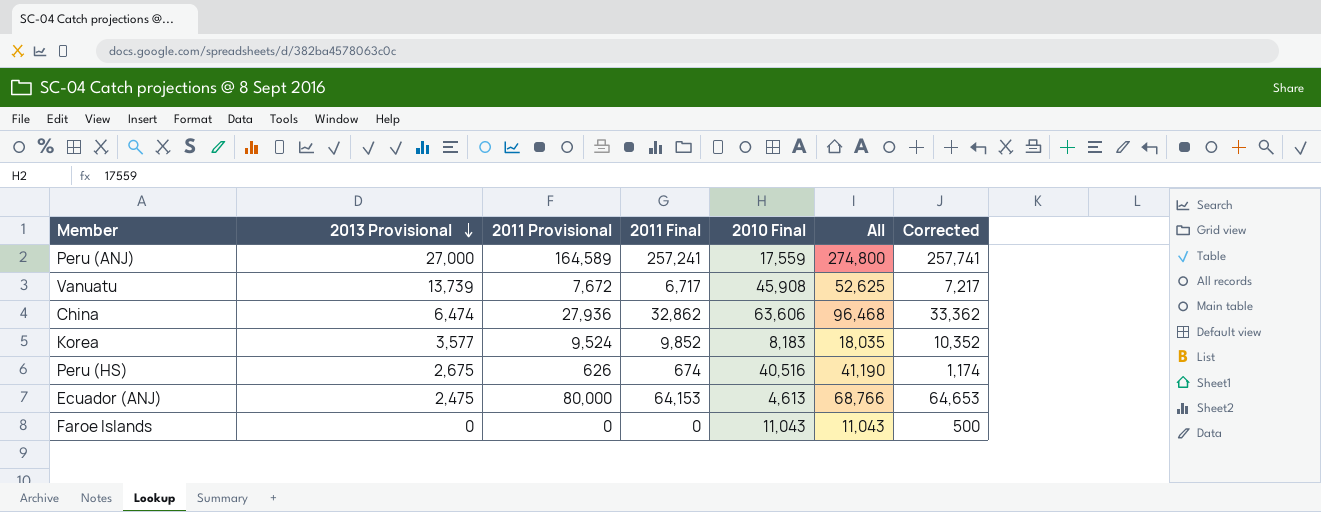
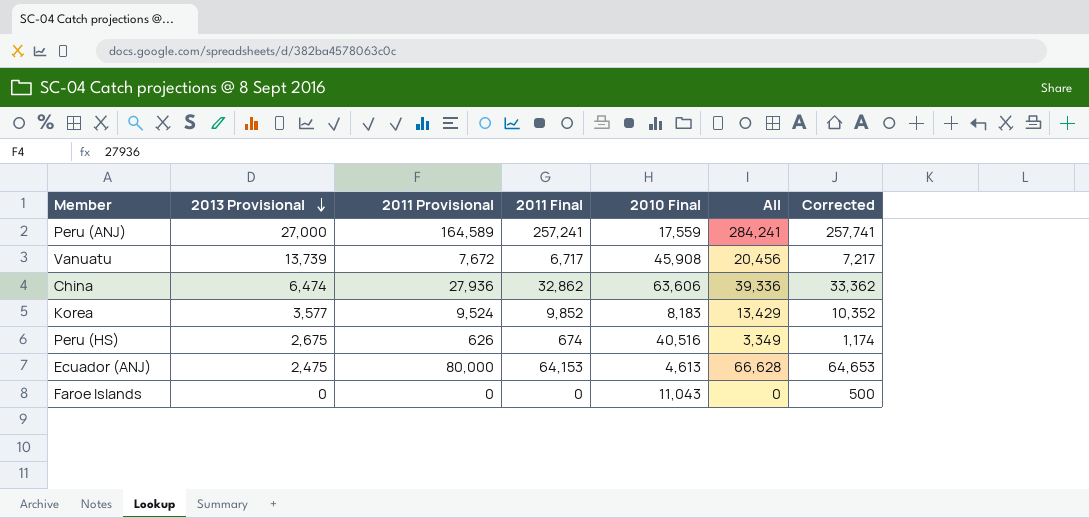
column All | formula: [2011 Final] + [2010 Final] -> [2013 Provisional] + [2011 Final]

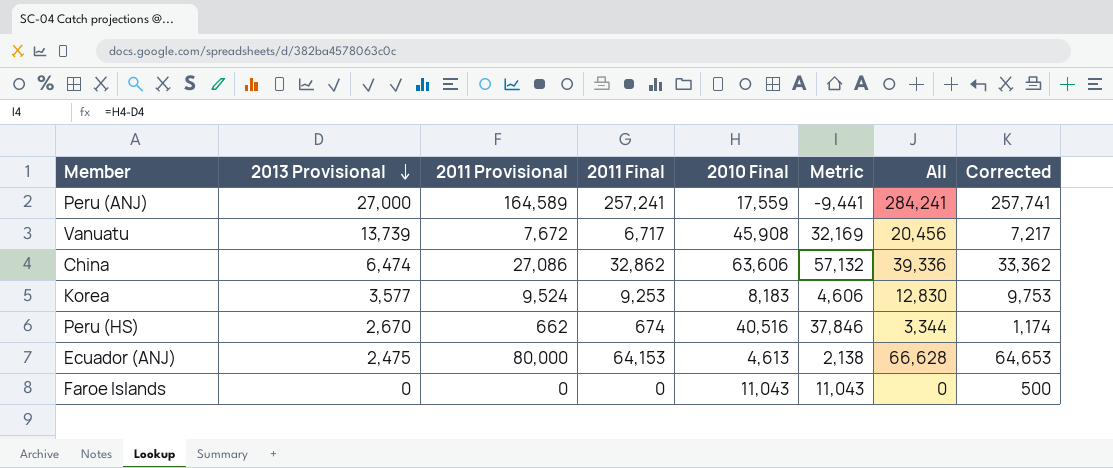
column Metric | formula: none -> [2010 Final] - [2013 Provisional]
China | 2011 Provisional: 27,936 -> 27,086
Korea | 2011 Final: 9,852 -> 9,253
Korea | All: 13,429 -> 12,830
Korea | Corrected: 10,352 -> 9,753
Peru (HS) | 2013 Provisional: 2,675 -> 2,670
Peru (HS) | 2011 Provisional: 626 -> 662
Peru (HS) | All: 3,349 -> 3,344

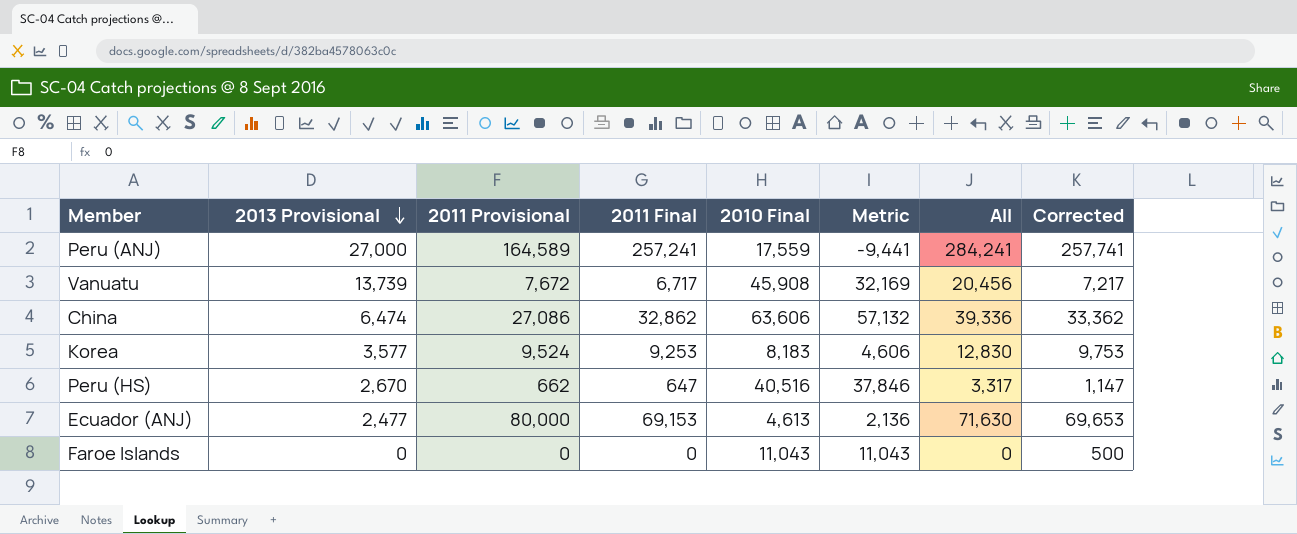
Peru (HS) | 2011 Final: 674 -> 647
Peru (HS) | All: 3,344 -> 3,317
Peru (HS) | Corrected: 1,174 -> 1,147
Ecuador (ANJ) | 2013 Provisional: 2,475 -> 2,477
Ecuador (ANJ) | 2011 Final: 64,153 -> 69,153
Ecuador (ANJ) | Metric: 2,138 -> 2,136
Ecuador (ANJ) | All: 66,628 -> 71,630
Ecuador (ANJ) | Corrected: 64,653 -> 69,653

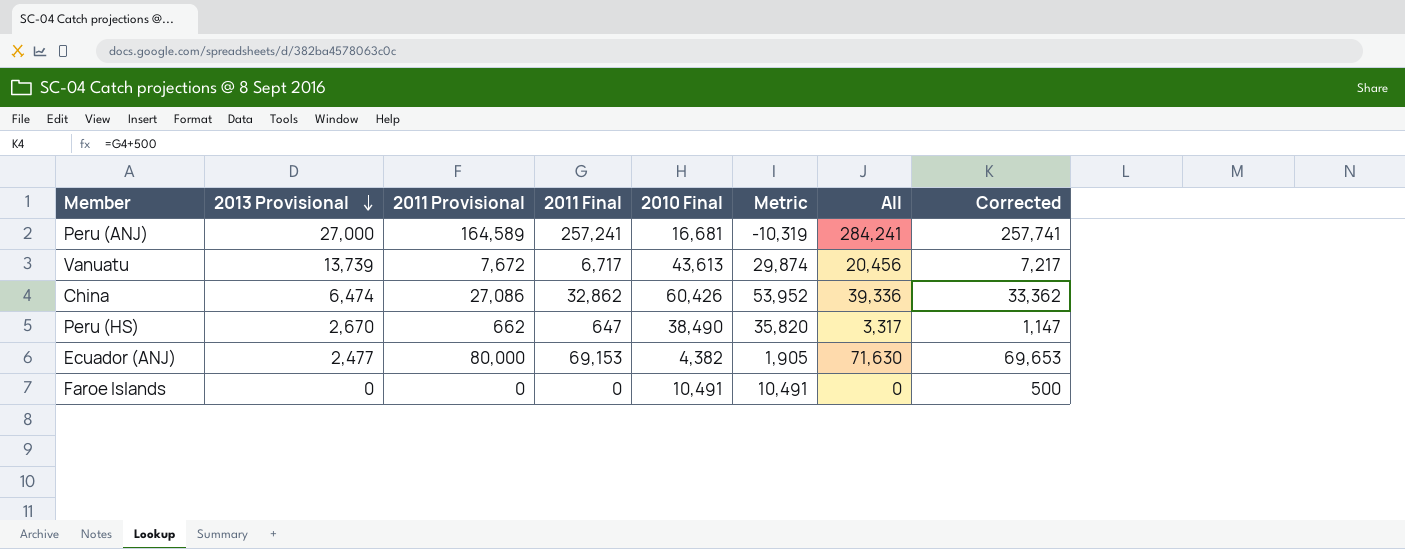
row Korea: 3,577 | 9,524 | 9,253 | 8,183 | 4,606 | 12,830 | 9,753 -> none
Peru (ANJ) | 2010 Final: 17,559 -> 16,681
Peru (ANJ) | Metric: -9,441 -> -10,319
Vanuatu | 2010 Final: 45,908 -> 43,613
Vanuatu | Metric: 32,169 -> 29,874
China | 2010 Final: 63,606 -> 60,426
China | Metric: 57,132 -> 53,952
Peru (HS) | 2010 Final: 40,516 -> 38,490
Peru (HS) | Metric: 37,846 -> 35,820
Ecuador (ANJ) | 2010 Final: 4,613 -> 4,382
Ecuador (ANJ) | Metric: 2,136 -> 1,905
Faroe Islands | 2010 Final: 11,043 -> 10,491
Faroe Islands | Metric: 11,043 -> 10,491

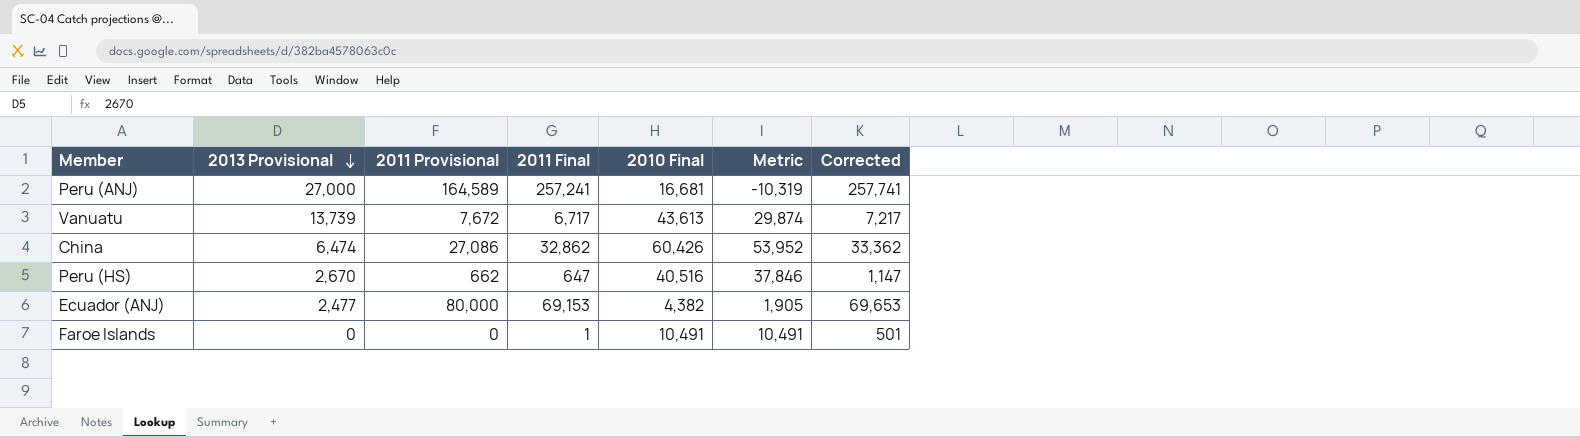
column All | formula: [2013 Provisional] + [2011 Final] -> none
Peru (HS) | 2010 Final: 38,490 -> 40,516
Peru (HS) | Metric: 35,820 -> 37,846
Faroe Islands | 2011 Final: 0 -> 1
Faroe Islands | Corrected: 500 -> 501

